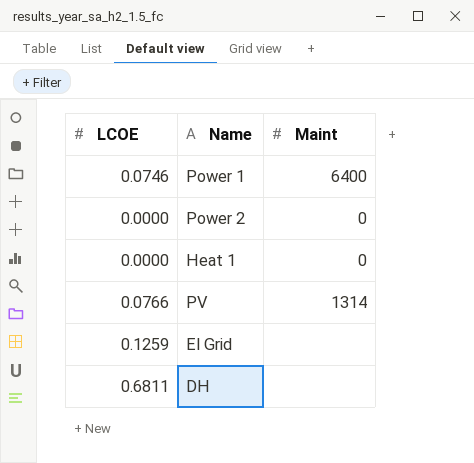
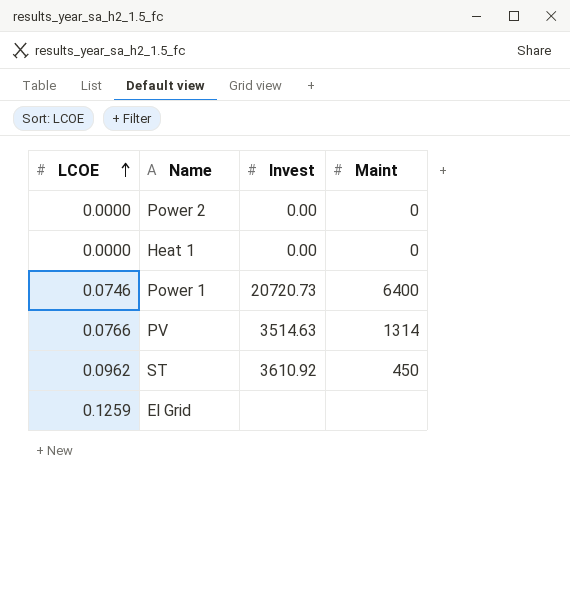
row order: none -> LCOE ascending
column Invest | position: none -> 3
row DH: 0.6811 | none -> none
row ST: none -> 0.0962 | 3610.92 | 450

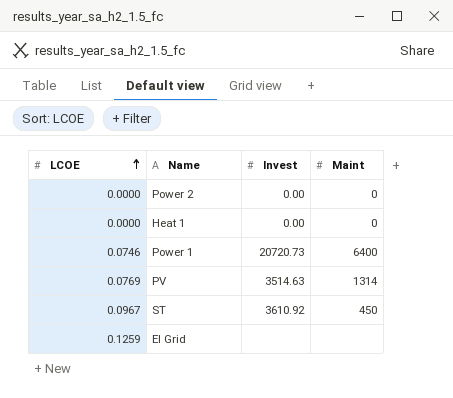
PV | LCOE: 0.0766 -> 0.0769
ST | LCOE: 0.0962 -> 0.0967

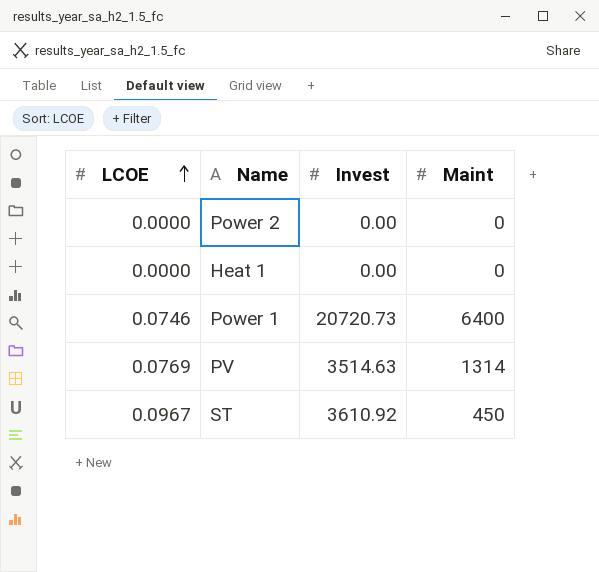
row El Grid: 0.1259 | none | none -> none

